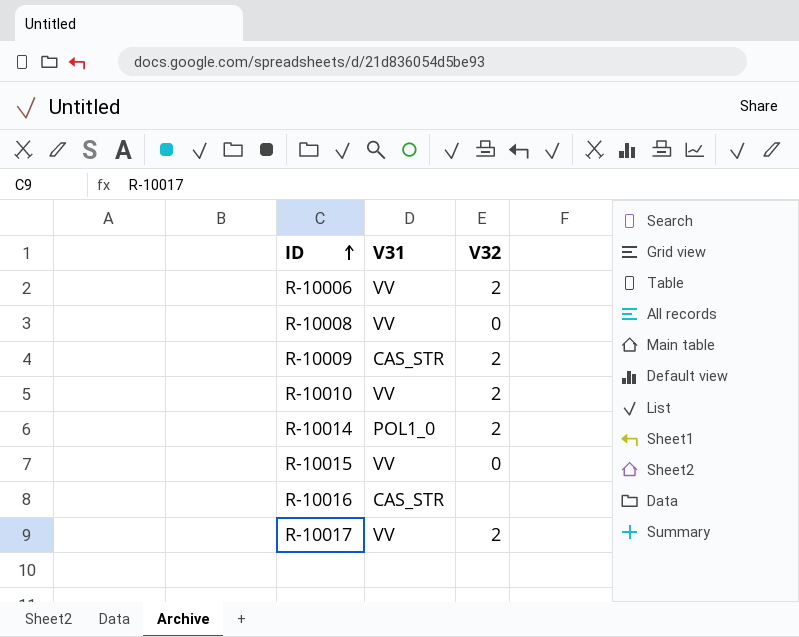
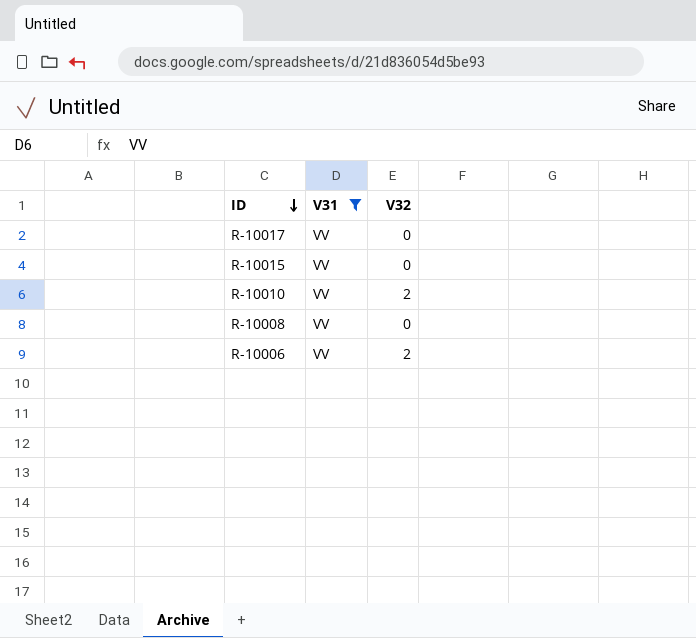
filter: none -> V31 = VV
row order: ID ascending -> ID descending
R-10017 | V32: 2 -> 0

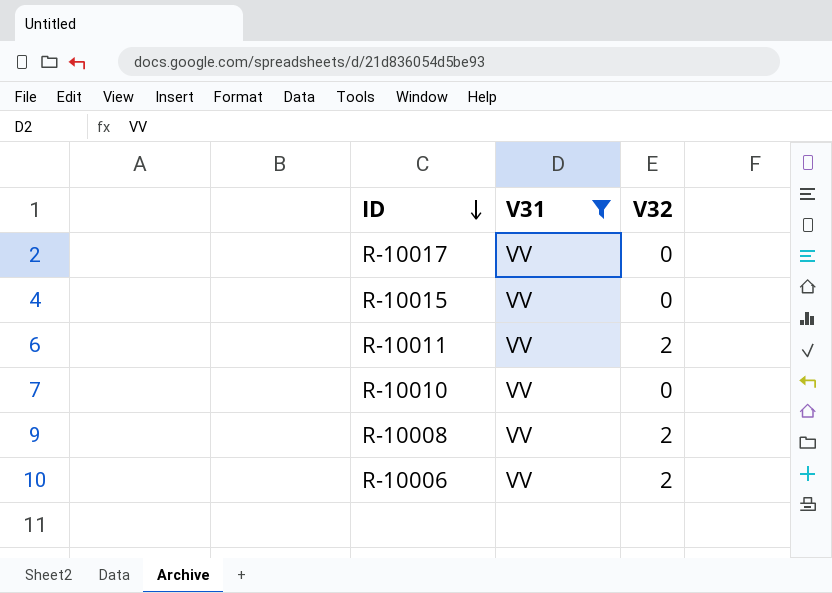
row R-10011: none -> VV | 2
R-10010 | V32: 2 -> 0
R-10008 | V32: 0 -> 2

